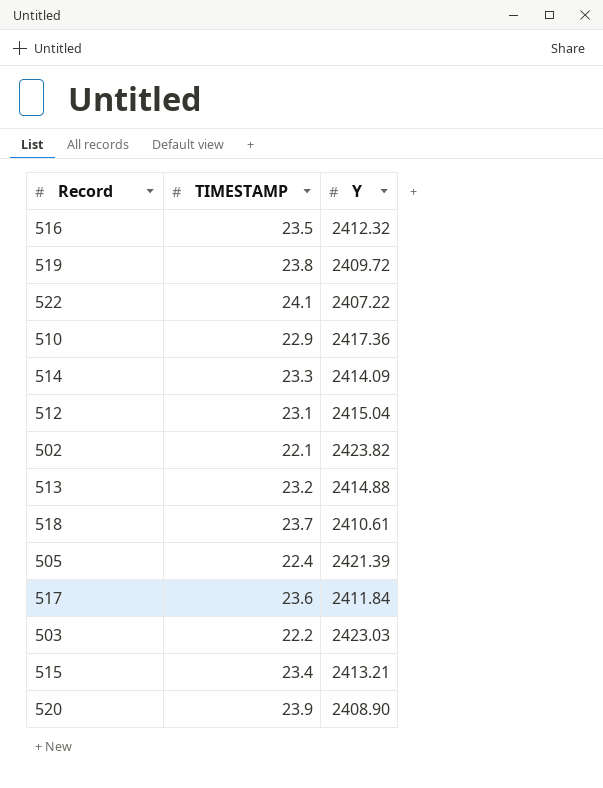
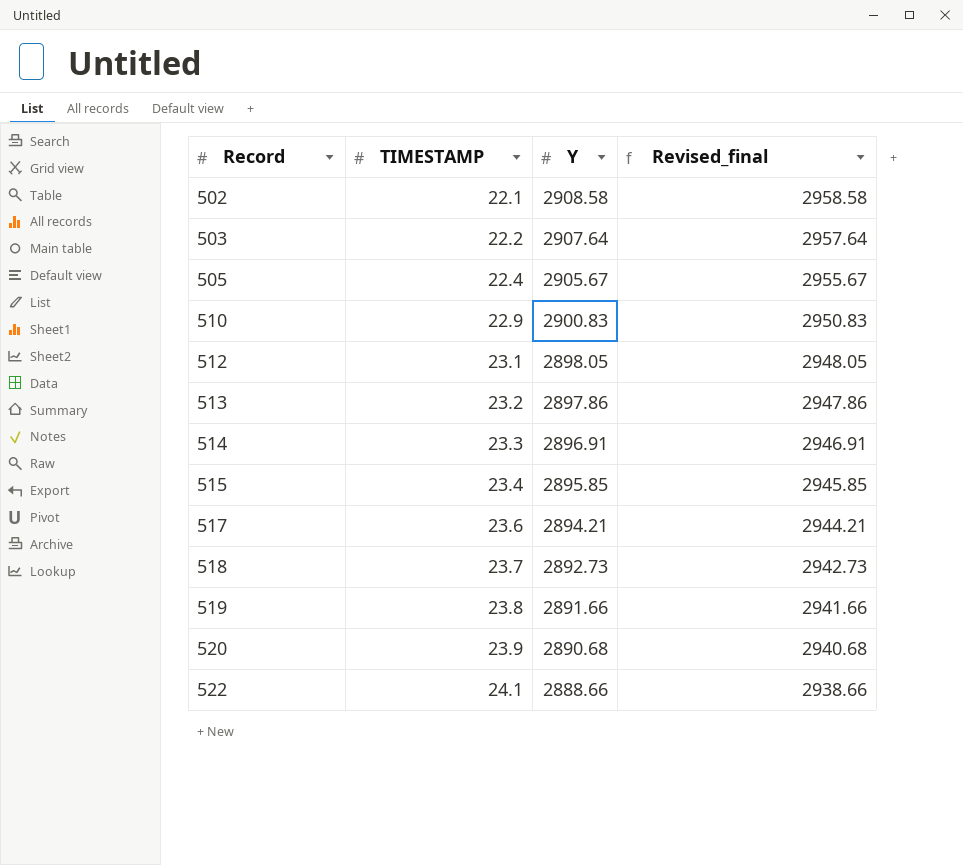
row order: none -> Record ascending
column Revised_final | formula: none -> [Y] + 50
row 516: 23.5 | 2412.32 -> none
502 | Y: 2423.82 -> 2908.58
503 | Y: 2423.03 -> 2907.64
505 | Y: 2421.39 -> 2905.67
510 | Y: 2417.36 -> 2900.83
512 | Y: 2415.04 -> 2898.05
513 | Y: 2414.88 -> 2897.86
514 | Y: 2414.09 -> 2896.91
515 | Y: 2413.21 -> 2895.85
517 | Y: 2411.84 -> 2894.21
518 | Y: 2410.61 -> 2892.73
519 | Y: 2409.72 -> 2891.66
520 | Y: 2408.90 -> 2890.68
522 | Y: 2407.22 -> 2888.66

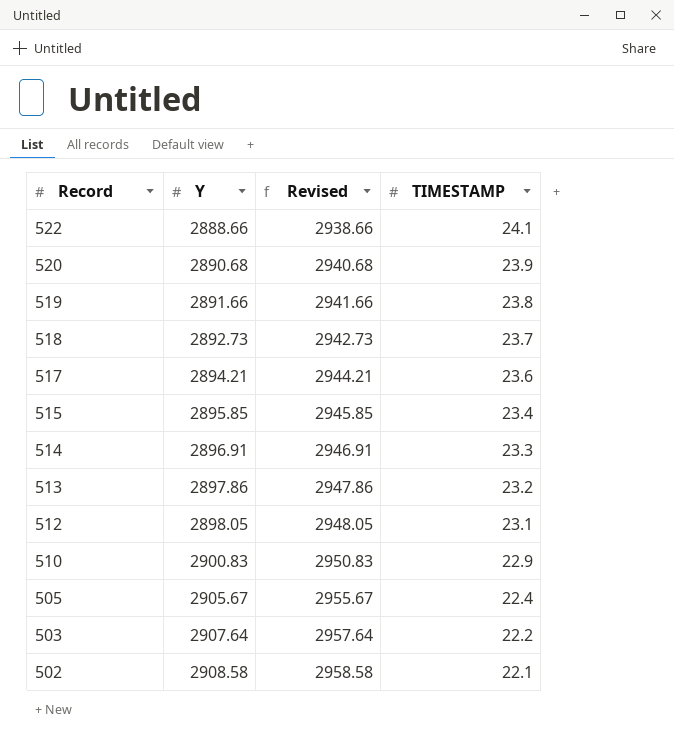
row order: Record ascending -> Record descending
column name: Revised_final -> Revised
column TIMESTAMP | position: 2 -> 4

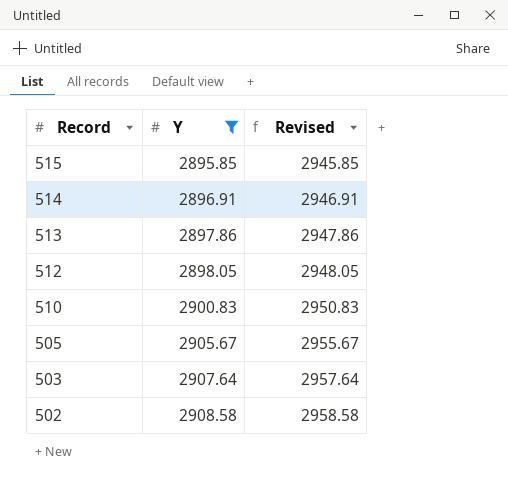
filter: none -> Y >= 2895.85
column TIMESTAMP | position: 4 -> none

